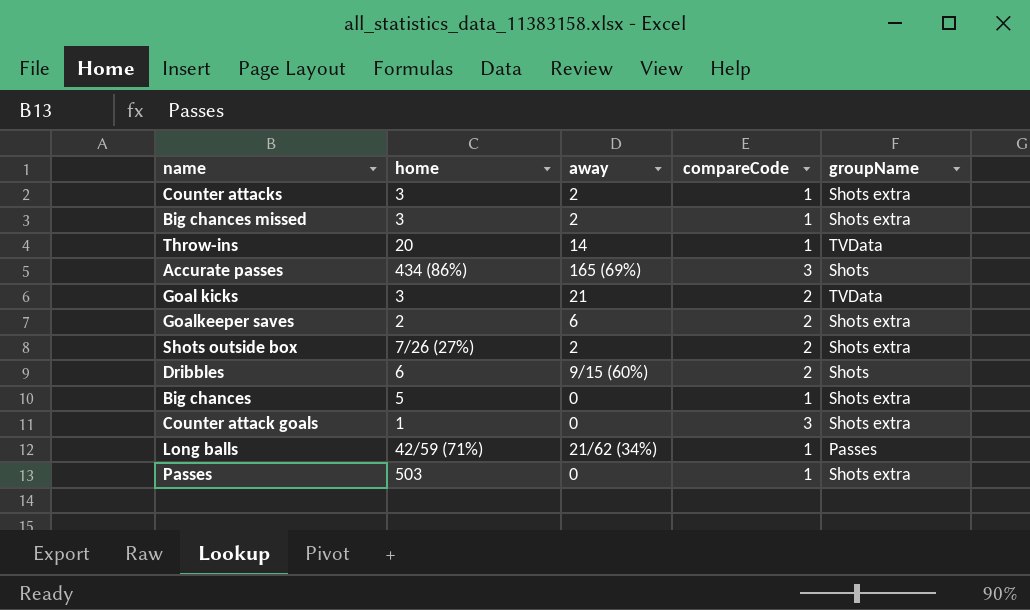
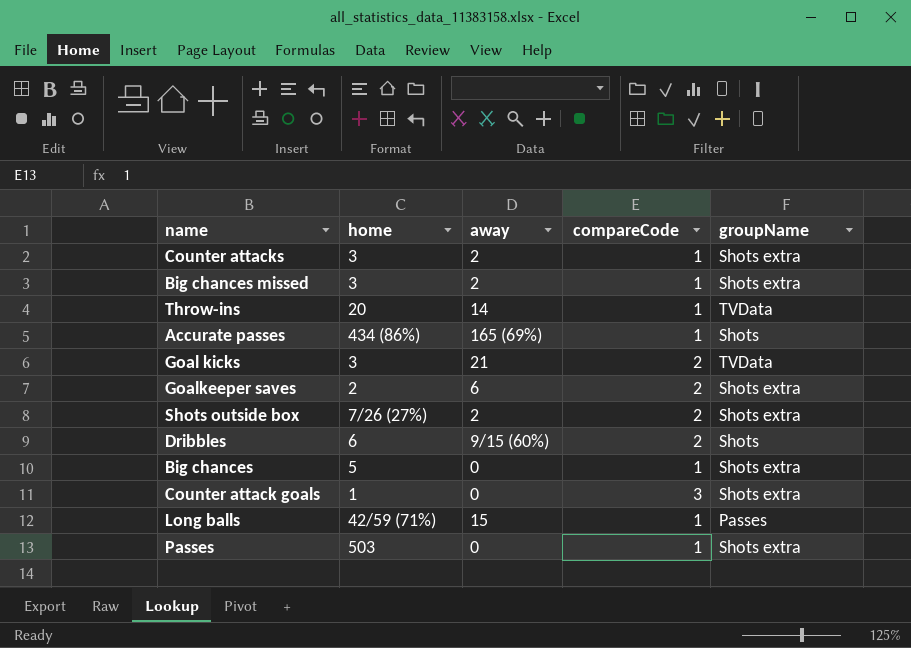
Accurate passes | compareCode: 3 -> 1
Long balls | away: 21/62 (34%) -> 15

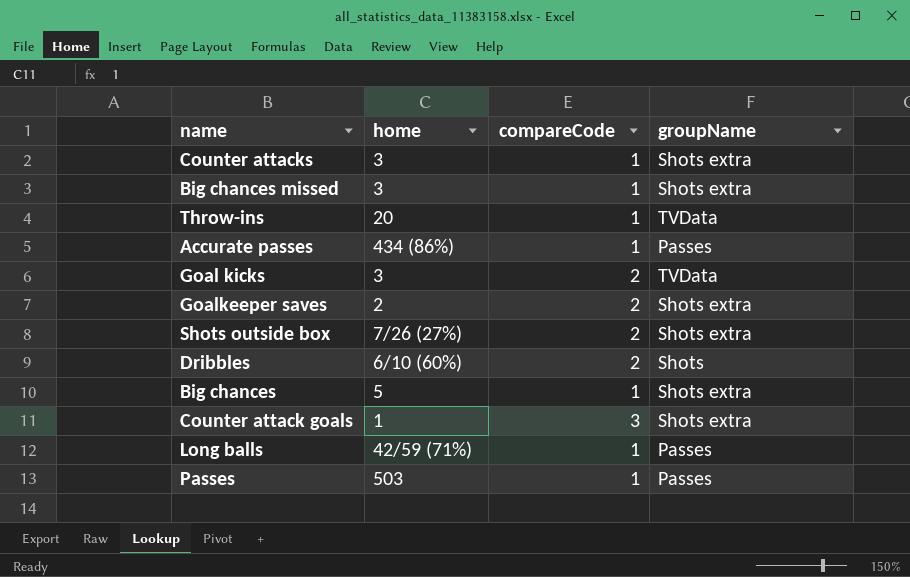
column away | position: 3 -> none
Accurate passes | groupName: Shots -> Passes
Dribbles | home: 6 -> 6/10 (60%)
Passes | groupName: Shots extra -> Passes

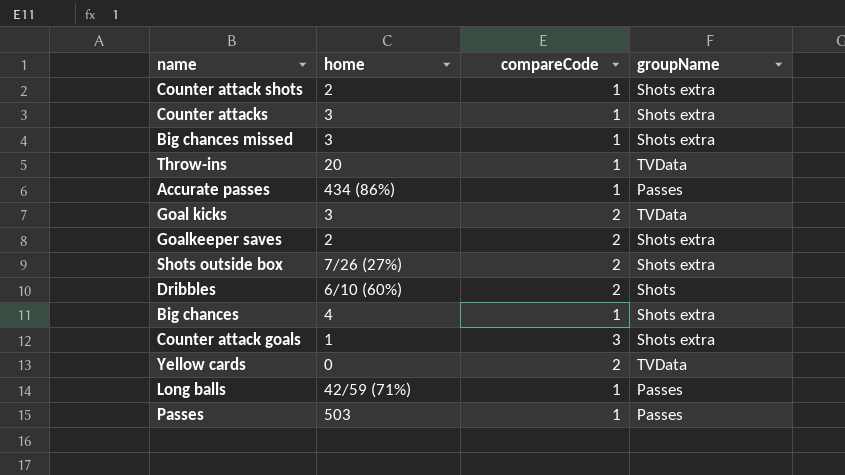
row Counter attack shots: none -> 2 | 1 | Shots extra
Big chances | home: 5 -> 4
row Yellow cards: none -> 0 | 2 | TVData

